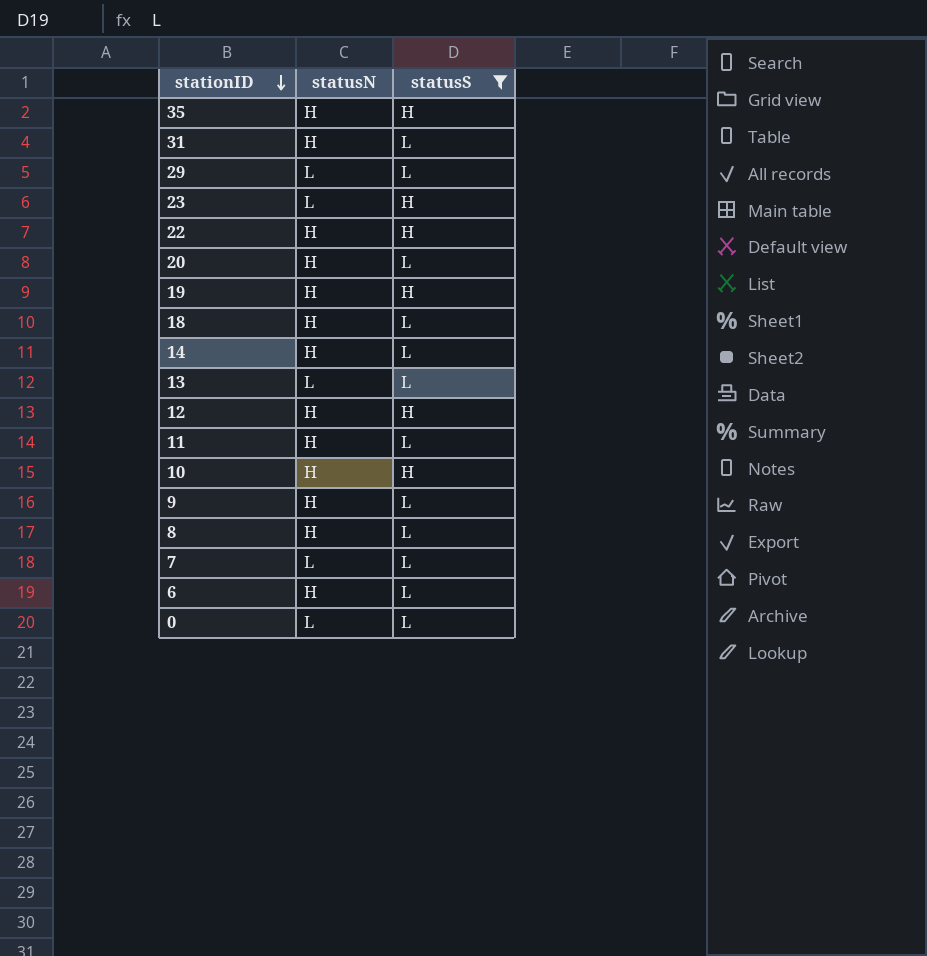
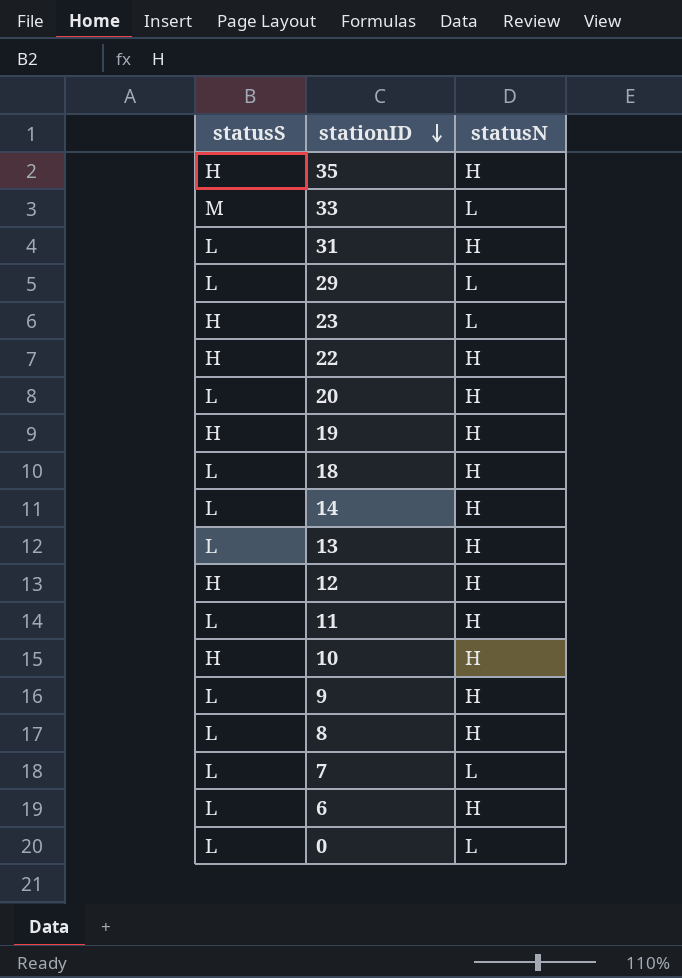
filter: statusS != M -> none
column statusS | position: 3 -> 1
13 | statusN: L -> H

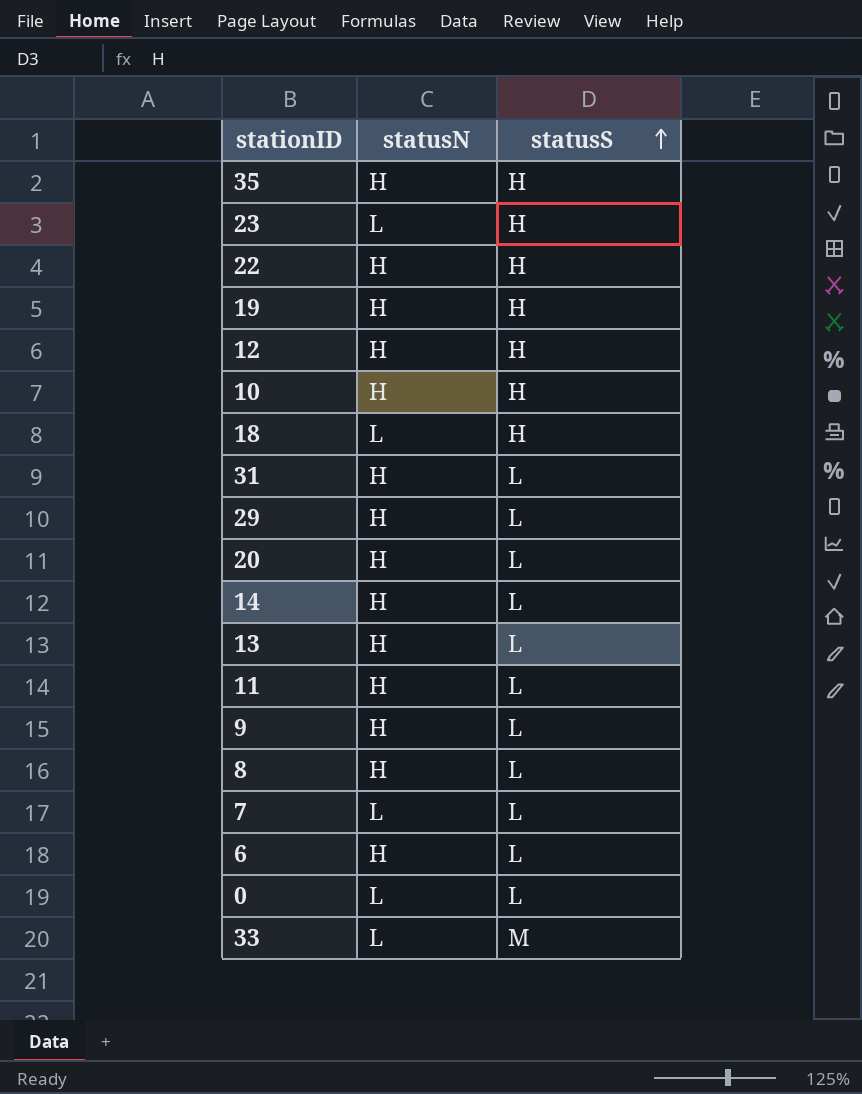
row order: stationID descending -> statusS ascending
column statusS | position: 1 -> 3
18 | statusN: H -> L
18 | statusS: L -> H
29 | statusN: L -> H

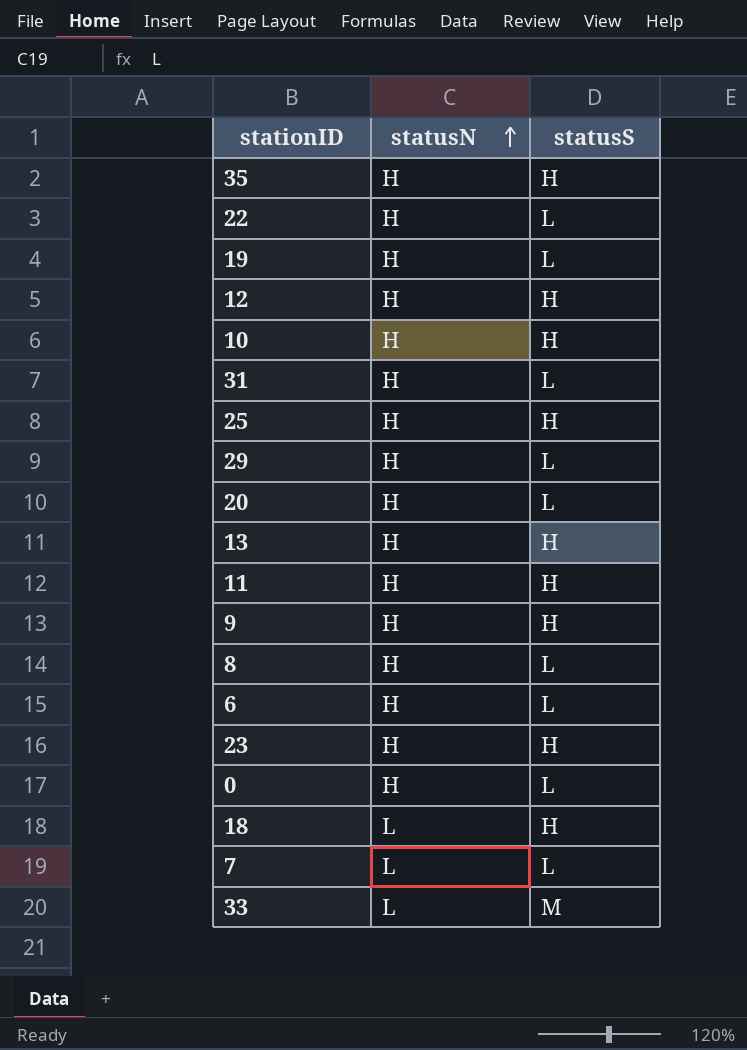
row order: statusS ascending -> statusN ascending
row 14: H | L -> none
22 | statusS: H -> L
19 | statusS: H -> L
row 25: none -> H | H
13 | statusS: L -> H
11 | statusS: L -> H
9 | statusS: L -> H
23 | statusN: L -> H
0 | statusN: L -> H

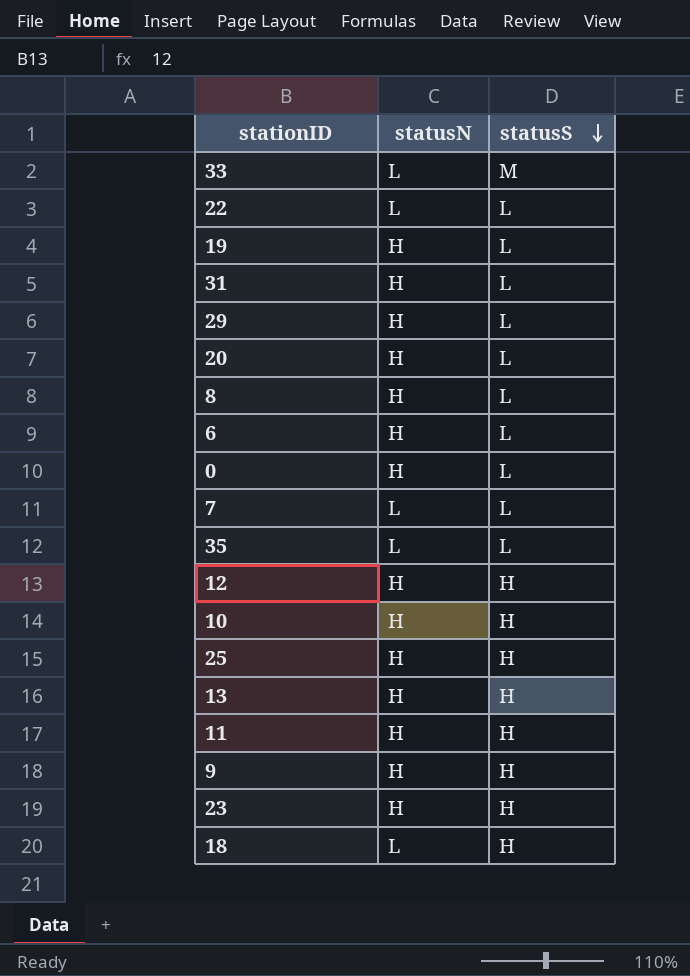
row order: statusN ascending -> statusS descending
22 | statusN: H -> L
35 | statusN: H -> L
35 | statusS: H -> L

